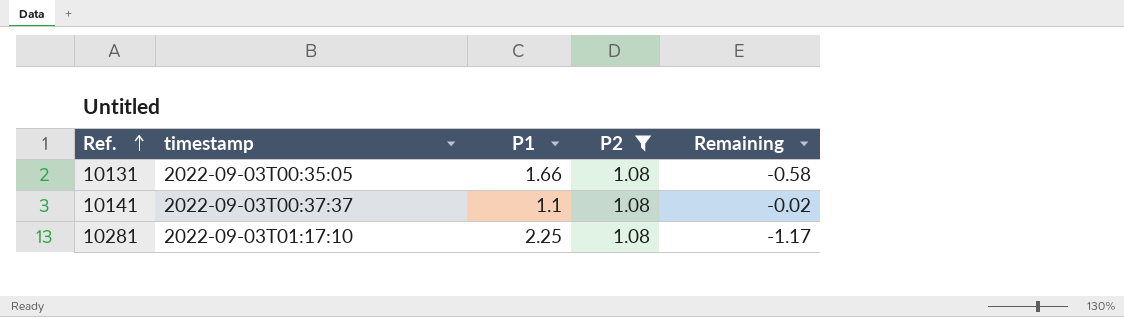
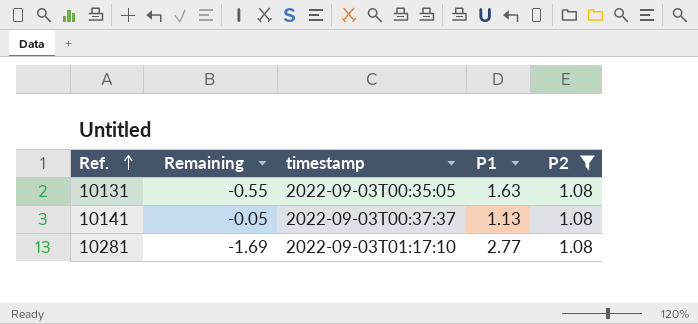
column Remaining | position: 5 -> 2
10131 | Remaining: -0.58 -> -0.55
10131 | P1: 1.66 -> 1.63
10141 | Remaining: -0.02 -> -0.05
10141 | P1: 1.1 -> 1.13
10281 | Remaining: -1.17 -> -1.69
10281 | P1: 2.25 -> 2.77

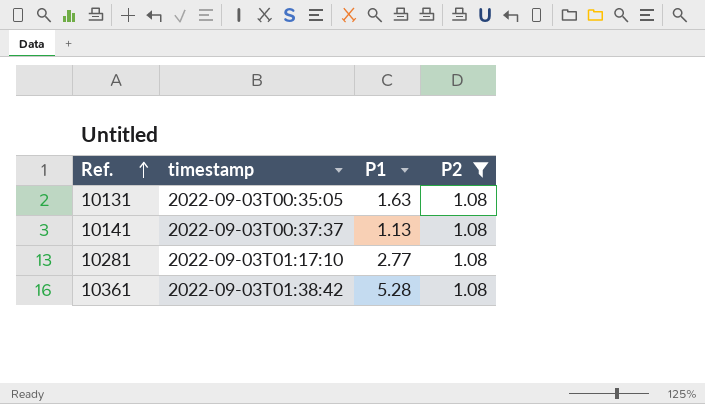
column Remaining | formula: [P2] - [P1] -> none
row 10361: none -> 2022-09-03T01:38:42 | 5.28 | 1.08

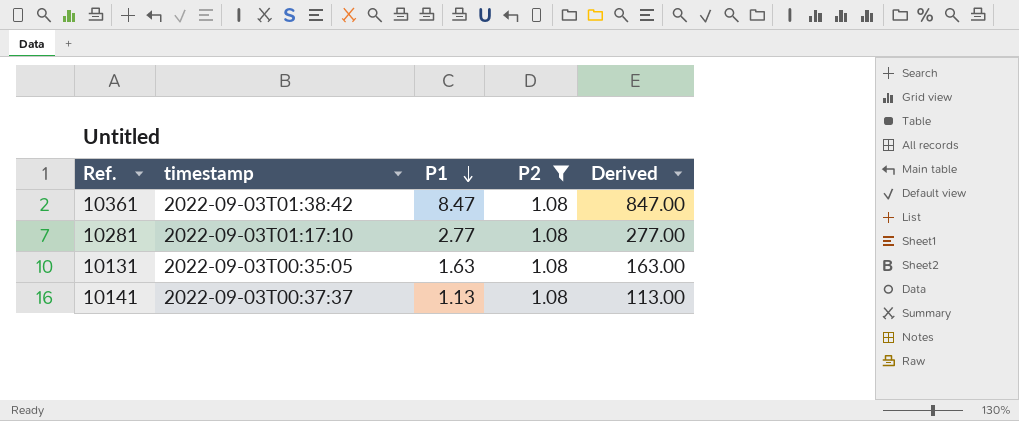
row order: Ref. ascending -> P1 descending
column Derived | formula: none -> [P1] * 100
10361 | P1: 5.28 -> 8.47

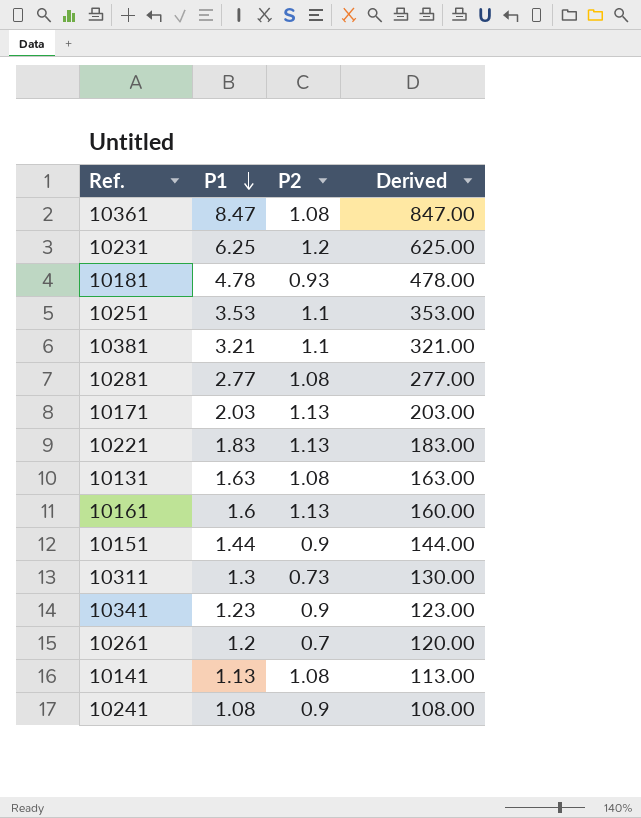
filter: P2 = 1.08 -> none
column timestamp | position: 2 -> none

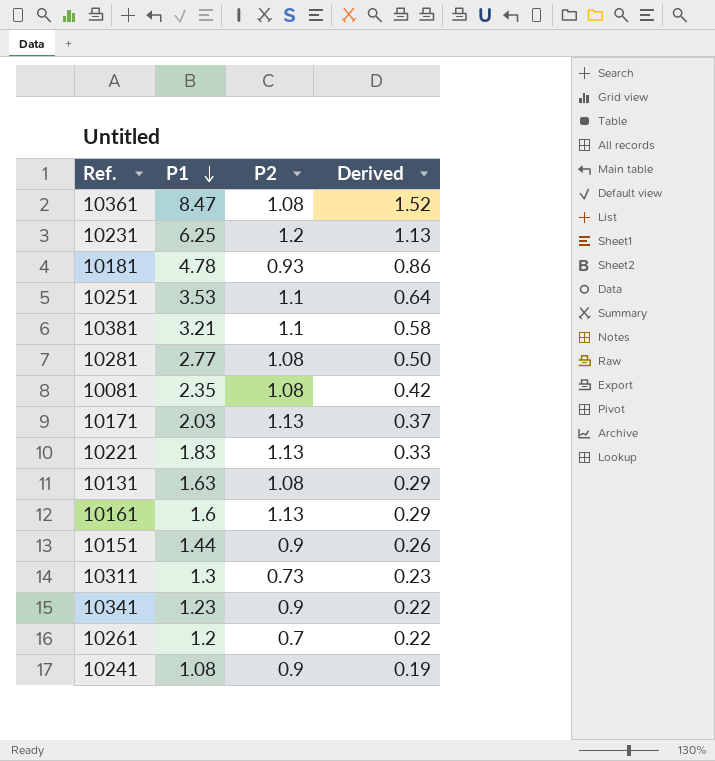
column Derived | formula: [P1] * 100 -> [P1] * 0.18
row 10141: 1.13 | 1.08 | 113.00 -> none
row 10081: none -> 2.35 | 1.08 | 0.42

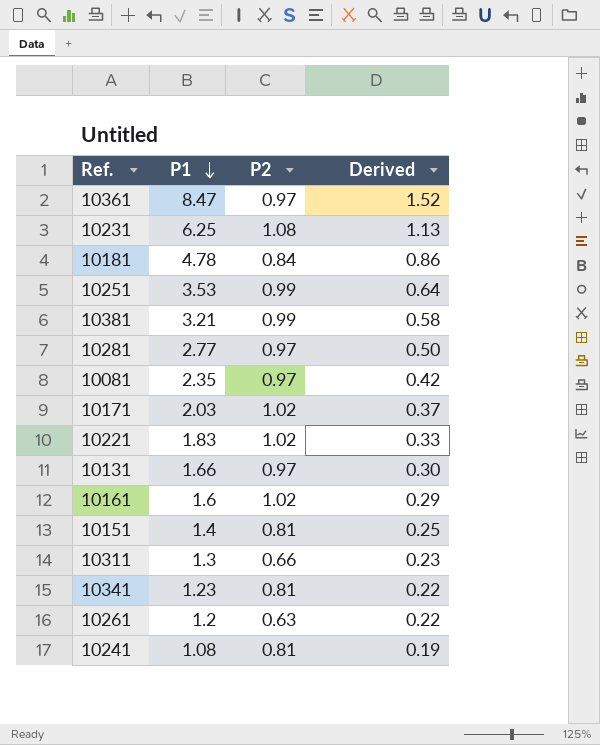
10361 | P2: 1.08 -> 0.97
10231 | P2: 1.2 -> 1.08
10181 | P2: 0.93 -> 0.84
10251 | P2: 1.1 -> 0.99
10381 | P2: 1.1 -> 0.99
10281 | P2: 1.08 -> 0.97
10081 | P2: 1.08 -> 0.97
10171 | P2: 1.13 -> 1.02
10221 | P2: 1.13 -> 1.02
10131 | P1: 1.63 -> 1.66
10131 | P2: 1.08 -> 0.97
10131 | Derived: 0.29 -> 0.30
10161 | P2: 1.13 -> 1.02
10151 | P1: 1.44 -> 1.4
10151 | P2: 0.9 -> 0.81
10151 | Derived: 0.26 -> 0.25
10311 | P2: 0.73 -> 0.66
10341 | P2: 0.9 -> 0.81
10261 | P2: 0.7 -> 0.63
10241 | P2: 0.9 -> 0.81

